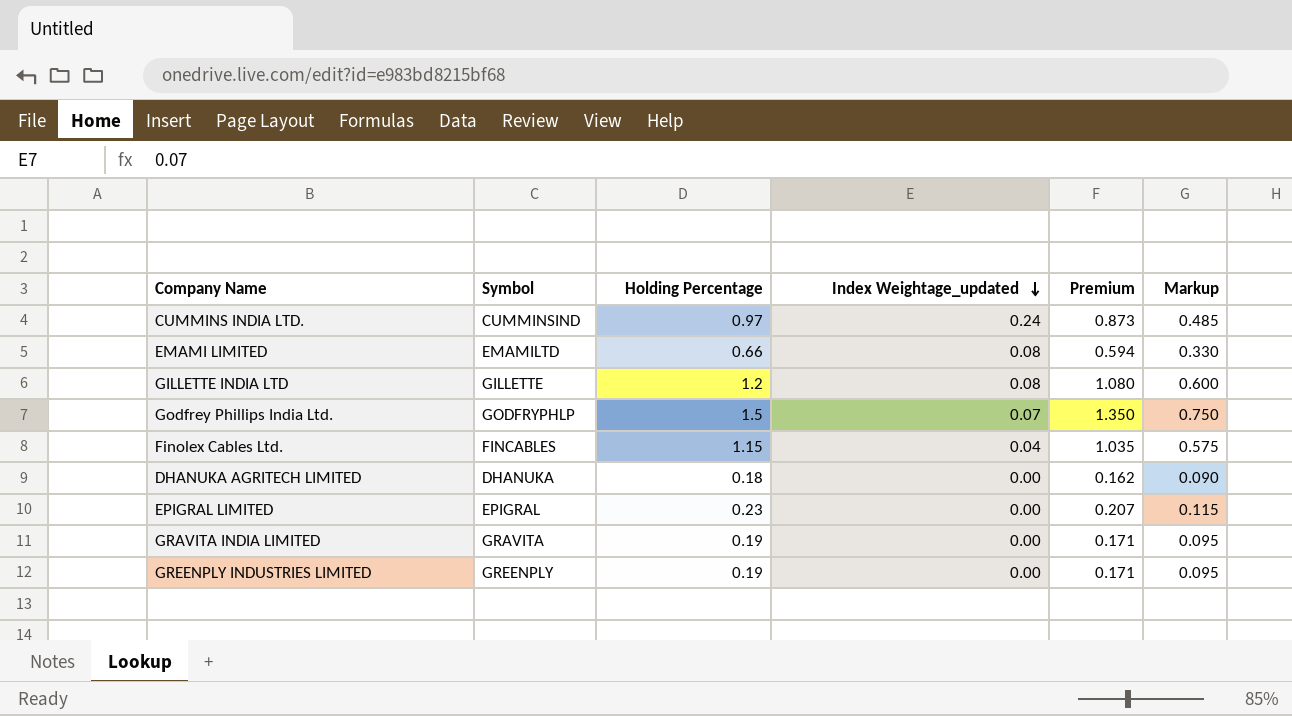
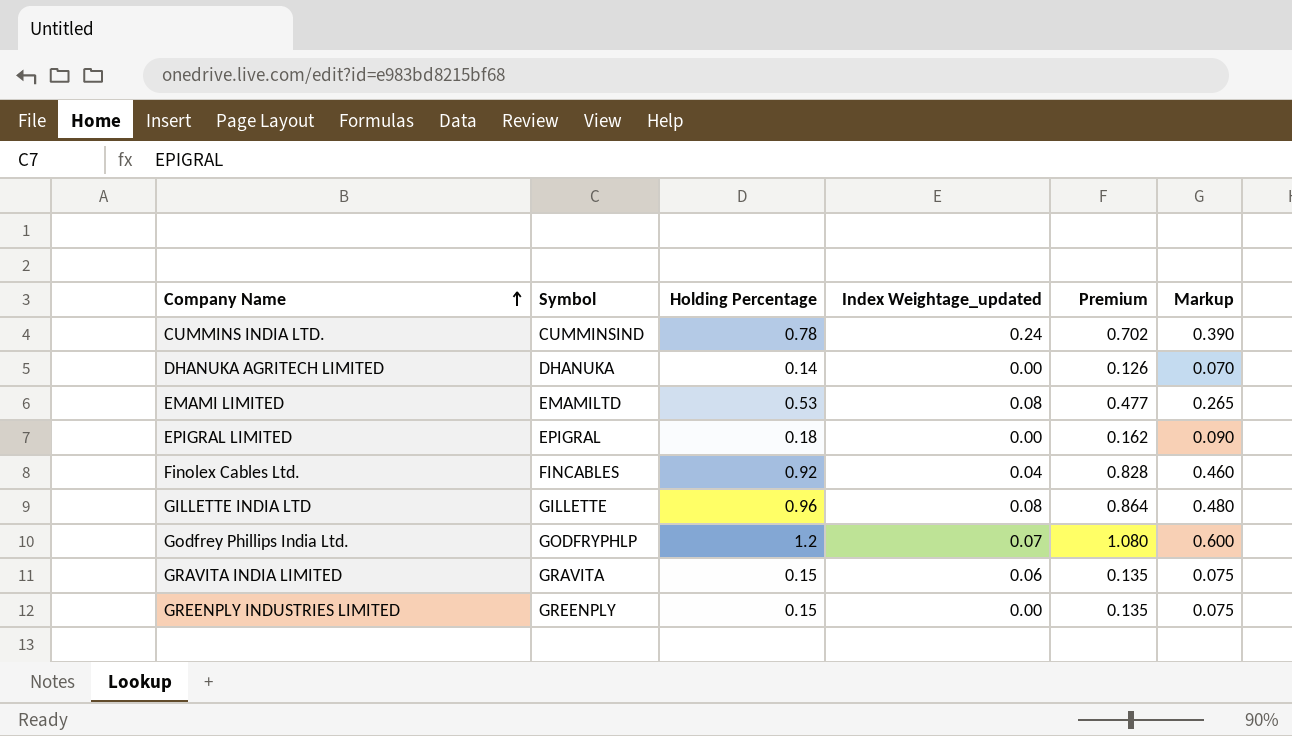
row order: Index Weightage_updated descending -> Company Name ascending
CUMMINS INDIA LTD. | Holding Percentage: 0.97 -> 0.78
CUMMINS INDIA LTD. | Premium: 0.873 -> 0.702
CUMMINS INDIA LTD. | Markup: 0.485 -> 0.390
DHANUKA AGRITECH LIMITED | Holding Percentage: 0.18 -> 0.14
DHANUKA AGRITECH LIMITED | Premium: 0.162 -> 0.126
DHANUKA AGRITECH LIMITED | Markup: 0.090 -> 0.070
EMAMI LIMITED | Holding Percentage: 0.66 -> 0.53
EMAMI LIMITED | Premium: 0.594 -> 0.477
EMAMI LIMITED | Markup: 0.330 -> 0.265
EPIGRAL LIMITED | Holding Percentage: 0.23 -> 0.18
EPIGRAL LIMITED | Premium: 0.207 -> 0.162
EPIGRAL LIMITED | Markup: 0.115 -> 0.090
Finolex Cables Ltd. | Holding Percentage: 1.15 -> 0.92
Finolex Cables Ltd. | Premium: 1.035 -> 0.828
Finolex Cables Ltd. | Markup: 0.575 -> 0.460
GILLETTE INDIA LTD | Holding Percentage: 1.2 -> 0.96
GILLETTE INDIA LTD | Premium: 1.080 -> 0.864
GILLETTE INDIA LTD | Markup: 0.600 -> 0.480
Godfrey Phillips India Ltd. | Holding Percentage: 1.5 -> 1.2
Godfrey Phillips India Ltd. | Premium: 1.350 -> 1.080
Godfrey Phillips India Ltd. | Markup: 0.750 -> 0.600
GRAVITA INDIA LIMITED | Holding Percentage: 0.19 -> 0.15
GRAVITA INDIA LIMITED | Index Weightage_updated: 0.00 -> 0.06
GRAVITA INDIA LIMITED | Premium: 0.171 -> 0.135
GRAVITA INDIA LIMITED | Markup: 0.095 -> 0.075
GREENPLY INDUSTRIES LIMITED | Holding Percentage: 0.19 -> 0.15
GREENPLY INDUSTRIES LIMITED | Premium: 0.171 -> 0.135
GREENPLY INDUSTRIES LIMITED | Markup: 0.095 -> 0.075

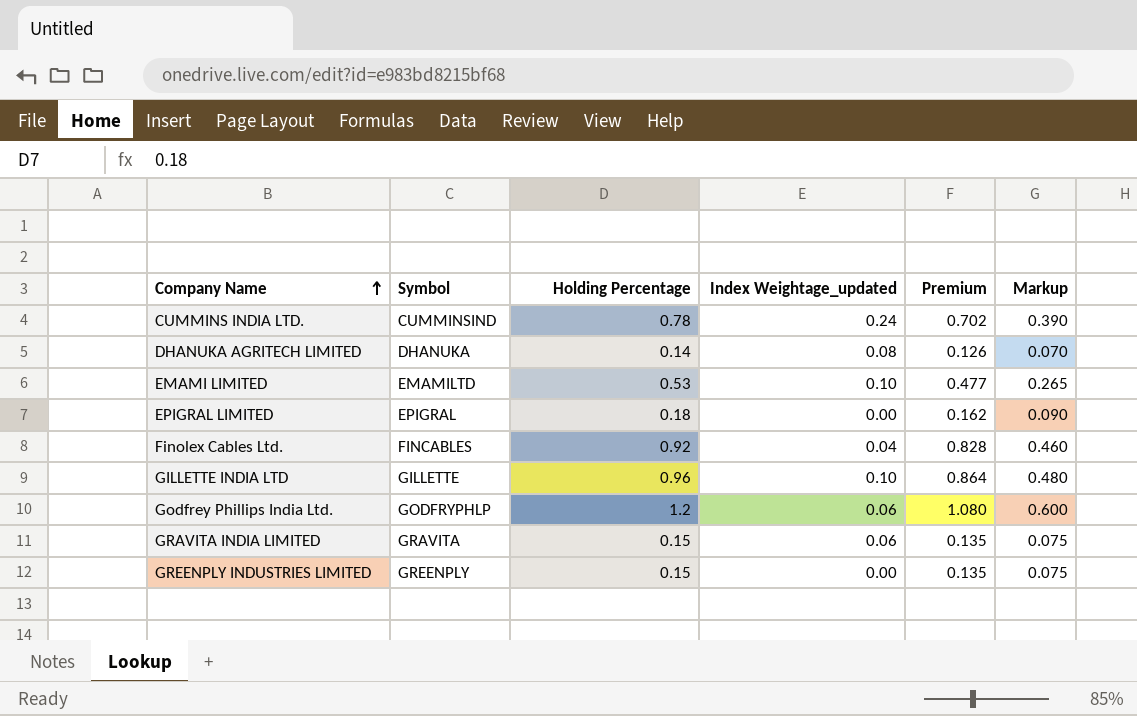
DHANUKA AGRITECH LIMITED | Index Weightage_updated: 0.00 -> 0.08
EMAMI LIMITED | Index Weightage_updated: 0.08 -> 0.10
GILLETTE INDIA LTD | Index Weightage_updated: 0.08 -> 0.10
Godfrey Phillips India Ltd. | Index Weightage_updated: 0.07 -> 0.06

